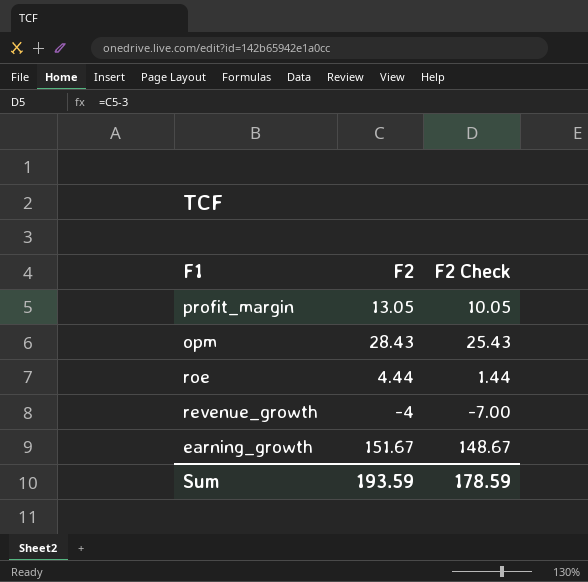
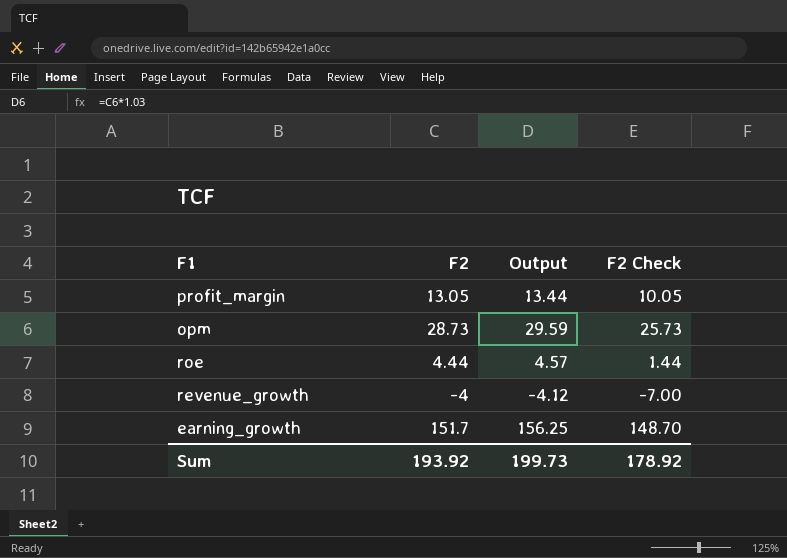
column Output | formula: none -> [F2] * 1.03
opm | F2: 28.43 -> 28.73
opm | F2 Check: 25.43 -> 25.73
earning_growth | F2: 151.67 -> 151.7
earning_growth | F2 Check: 148.67 -> 148.70
Sum | F2: 193.59 -> 193.92
Sum | F2 Check: 178.59 -> 178.92

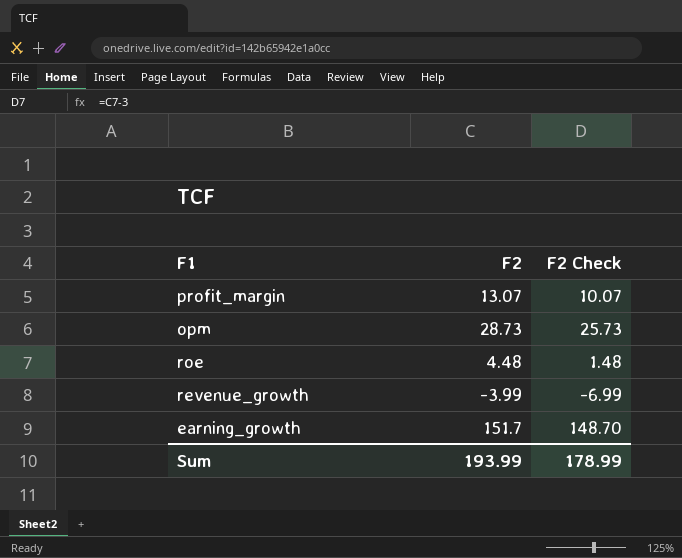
column Output | formula: [F2] * 1.03 -> none
profit_margin | F2: 13.05 -> 13.07
profit_margin | F2 Check: 10.05 -> 10.07
roe | F2: 4.44 -> 4.48
roe | F2 Check: 1.44 -> 1.48
revenue_growth | F2: -4 -> -3.99
revenue_growth | F2 Check: -7.00 -> -6.99
Sum | F2: 193.92 -> 193.99
Sum | F2 Check: 178.92 -> 178.99

